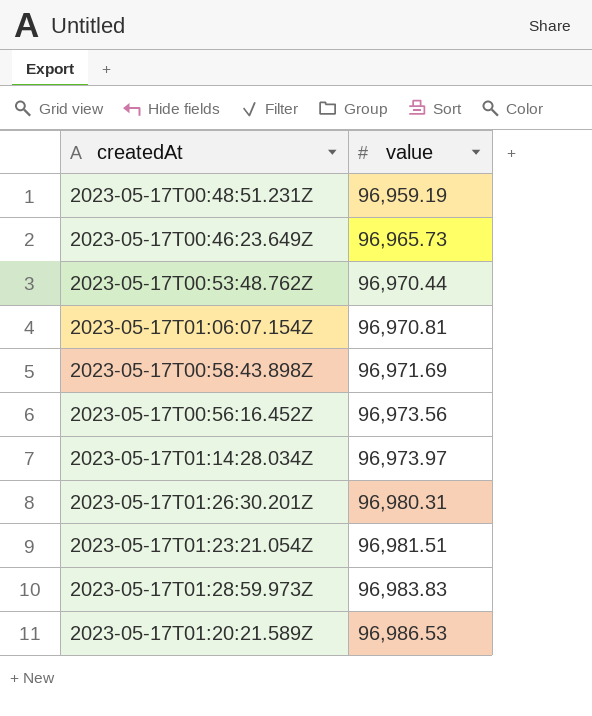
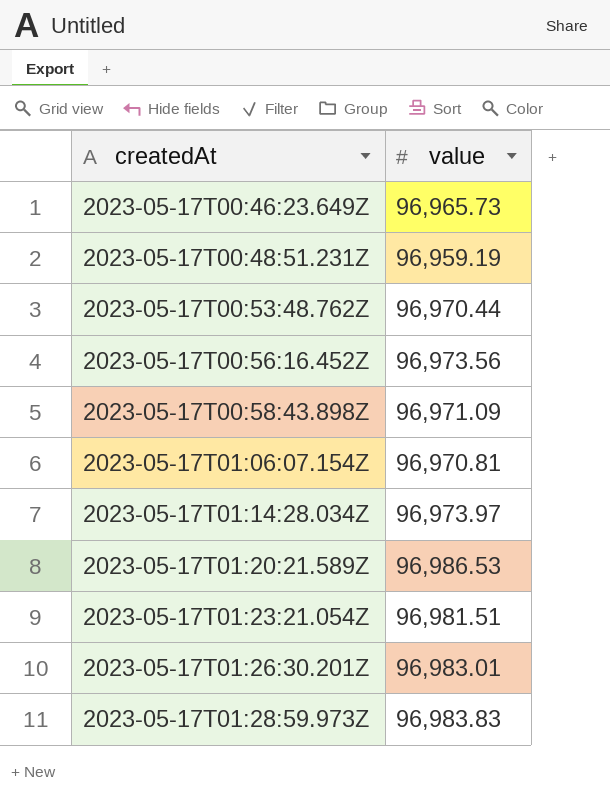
row order: value ascending -> createdAt ascending
2023-05-17T00:58:43.898Z | value: 96,971.69 -> 96,971.09
2023-05-17T01:26:30.201Z | value: 96,980.31 -> 96,983.01

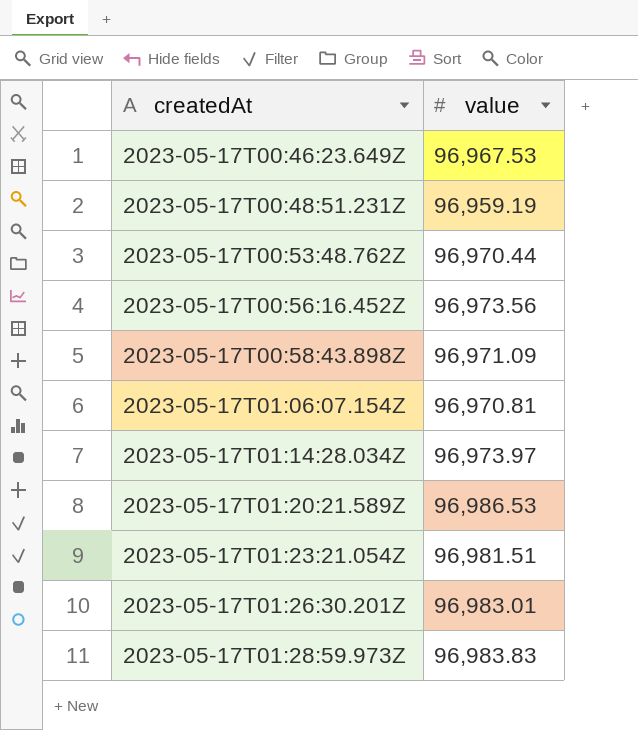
2023-05-17T00:46:23.649Z | value: 96,965.73 -> 96,967.53

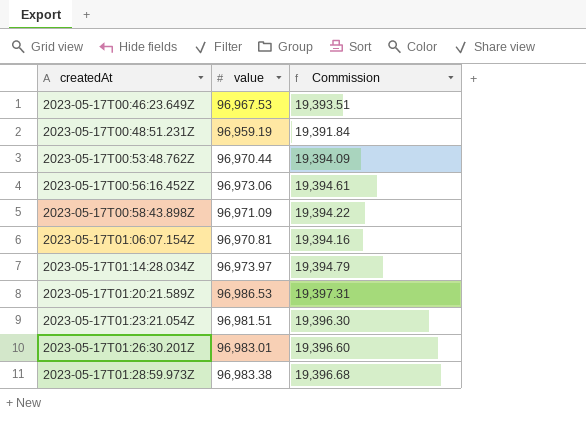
column Commission | formula: none -> [value] * 0.2
2023-05-17T00:56:16.452Z | value: 96,973.56 -> 96,973.06
2023-05-17T01:28:59.973Z | value: 96,983.83 -> 96,983.38

